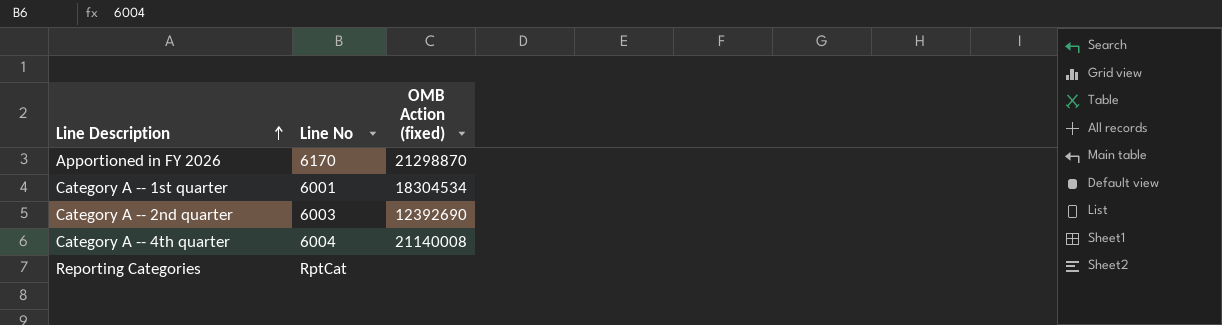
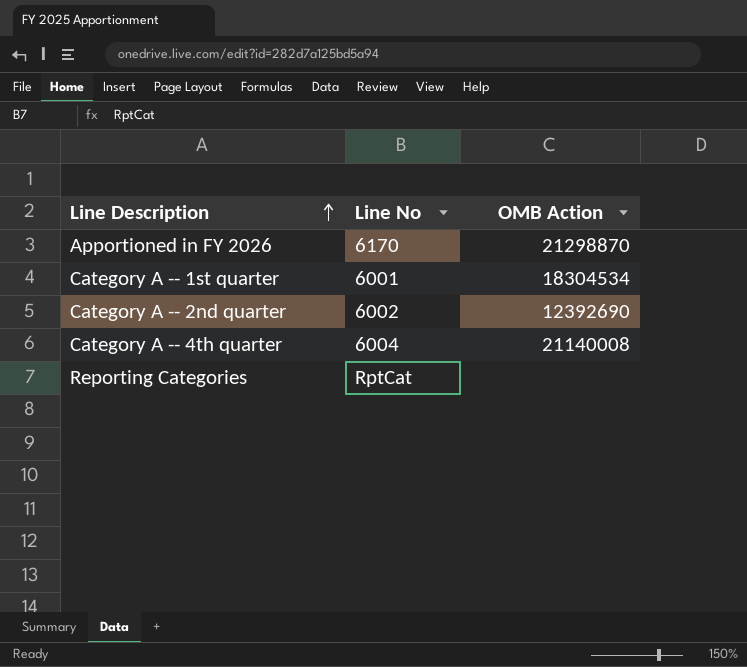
column name: OMB Action (fixed) -> OMB Action
Category A -- 2nd quarter | Line No: 6003 -> 6002

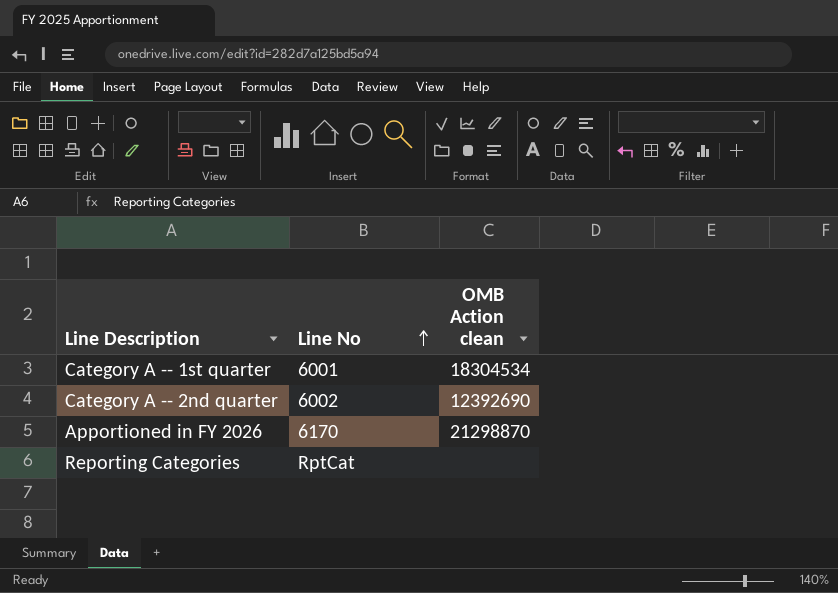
row order: Line Description ascending -> Line No ascending
column name: OMB Action -> OMB Action clean
row Category A -- 4th quarter: 6004 | 21140008 -> none

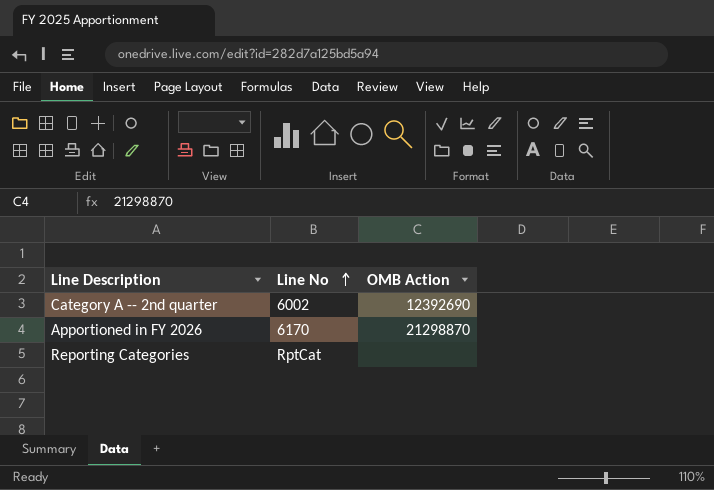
column name: OMB Action clean -> OMB Action
row Category A -- 1st quarter: 6001 | 18304534 -> none

